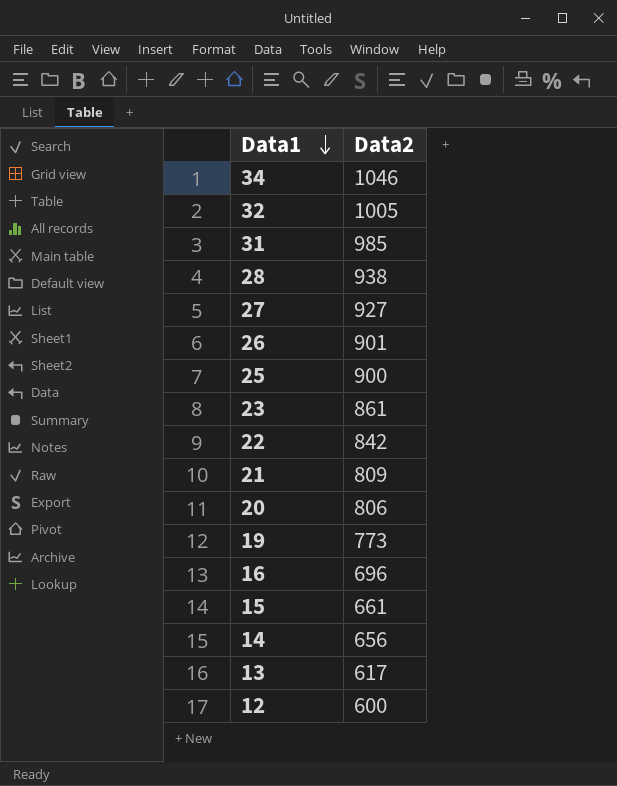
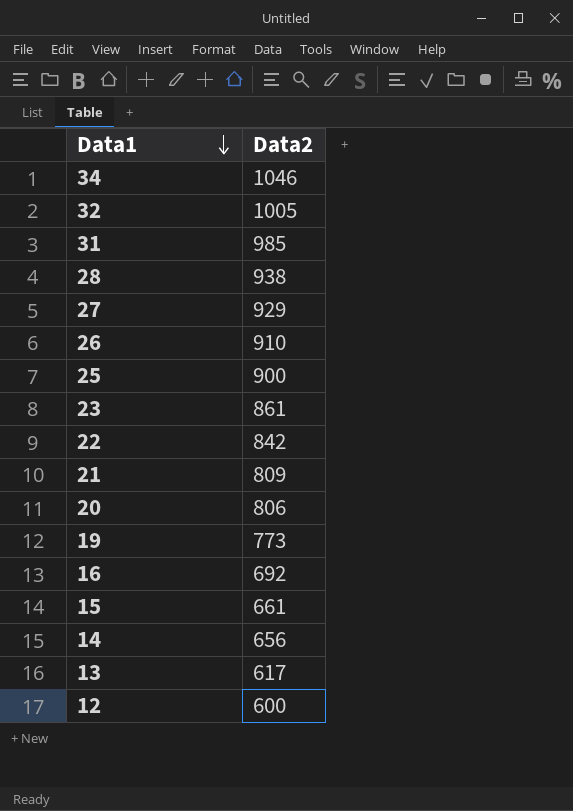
27 | Data2: 927 -> 929
26 | Data2: 901 -> 910
16 | Data2: 696 -> 692

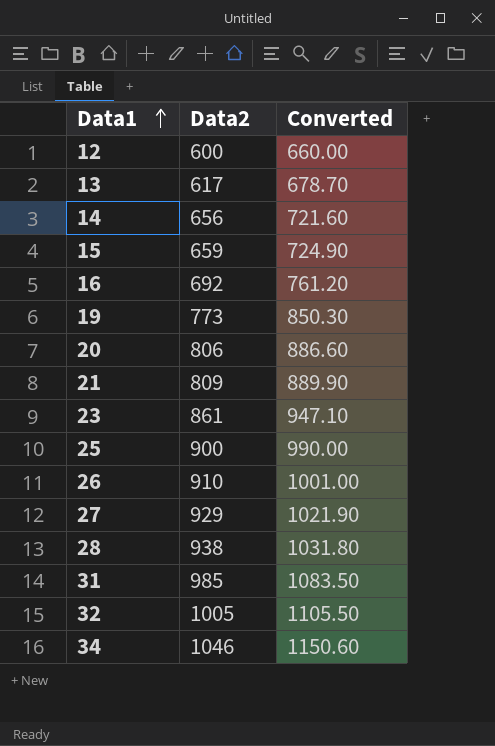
row order: Data1 descending -> Data1 ascending
column Converted | formula: none -> [Data2] * 1.1
row 22: 842 -> none
15 | Data2: 661 -> 659

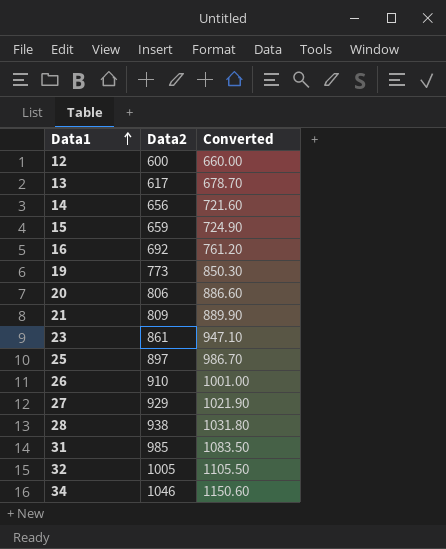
25 | Data2: 900 -> 897
25 | Converted: 990.00 -> 986.70

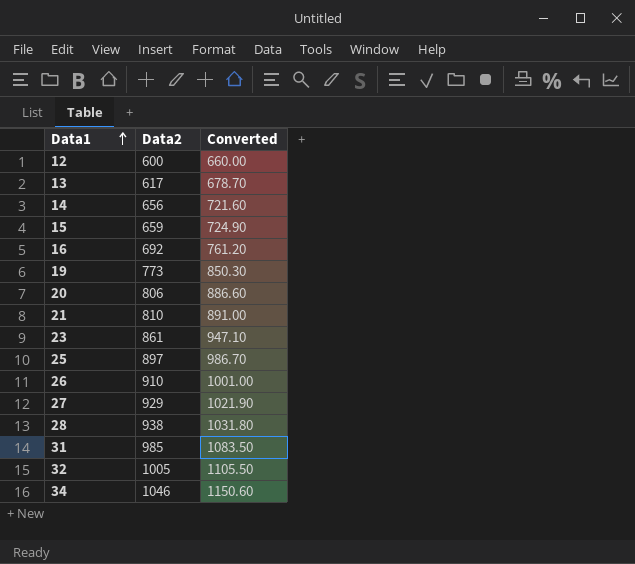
21 | Data2: 809 -> 810
21 | Converted: 889.90 -> 891.00

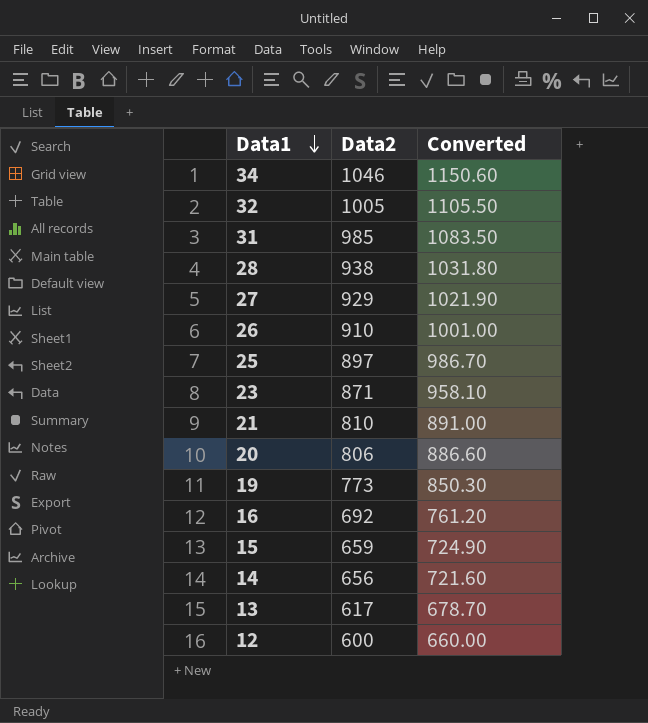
row order: Data1 ascending -> Data1 descending
23 | Data2: 861 -> 871
23 | Converted: 947.10 -> 958.10

